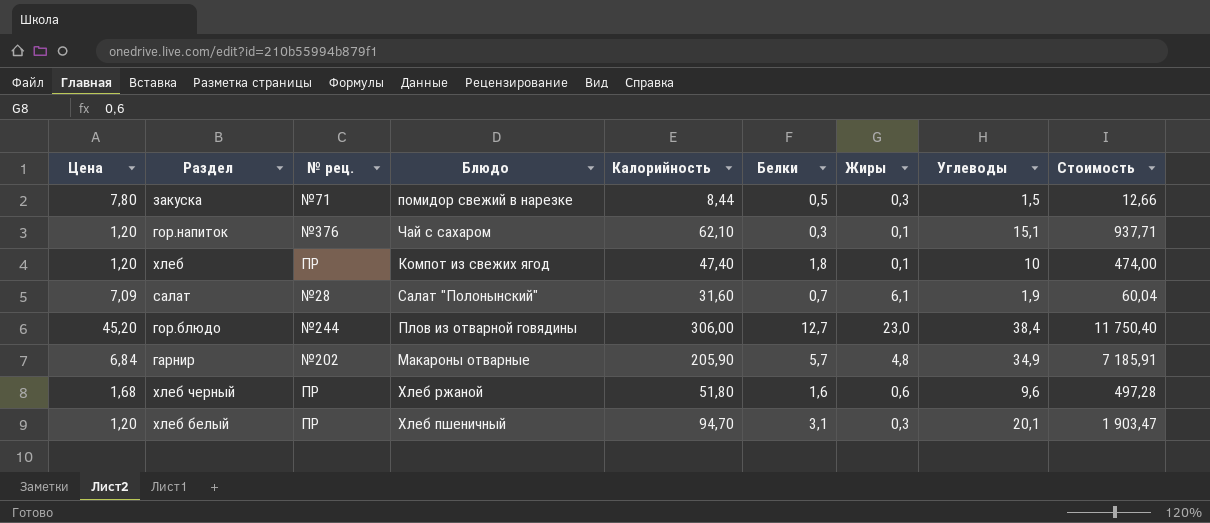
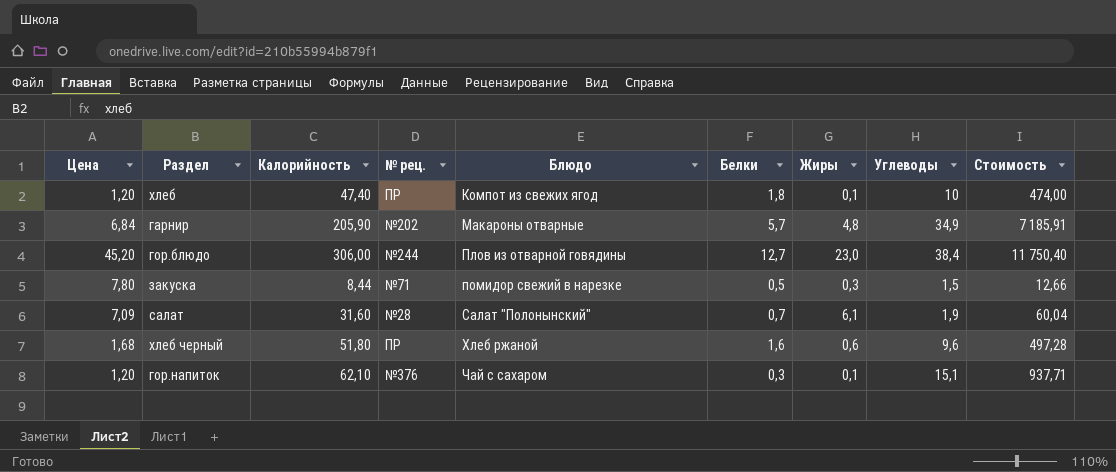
row order: none -> Блюдо ascending
column Калорийность | position: 5 -> 3
row хлеб белый: 1,20 | ПР | Хлеб пшеничный | 94,70 | 3,1 | 0,3 | 20,1 | 1 903,47 -> none

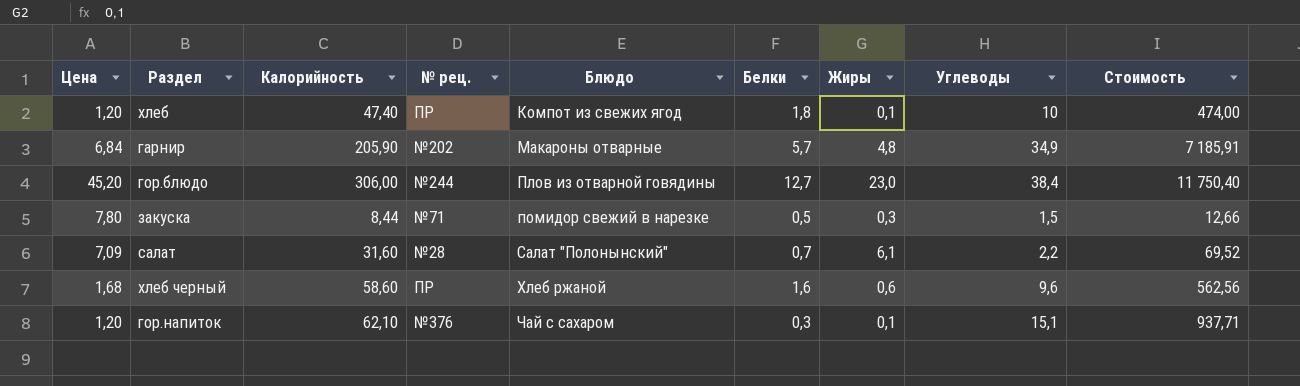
салат | Углеводы: 1,9 -> 2,2
салат | Стоимость: 60,04 -> 69,52
хлеб черный | Калорийность: 51,80 -> 58,60
хлеб черный | Стоимость: 497,28 -> 562,56

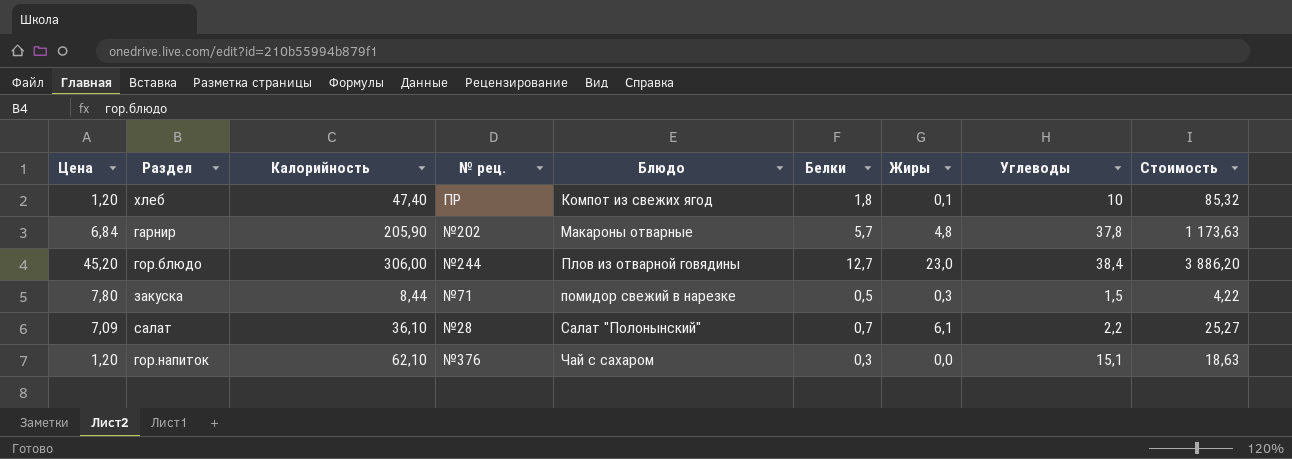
column Стоимость | formula: [Калорийность] * [Углеводы] -> [Калорийность] * [Белки]
row хлеб черный: 1,68 | 58,60 | ПР | Хлеб ржаной | 1,6 | 0,6 | 9,6 | 562,56 -> none
гарнир | Углеводы: 34,9 -> 37,8
салат | Калорийность: 31,60 -> 36,10
гор.напиток | Жиры: 0,1 -> 0,0

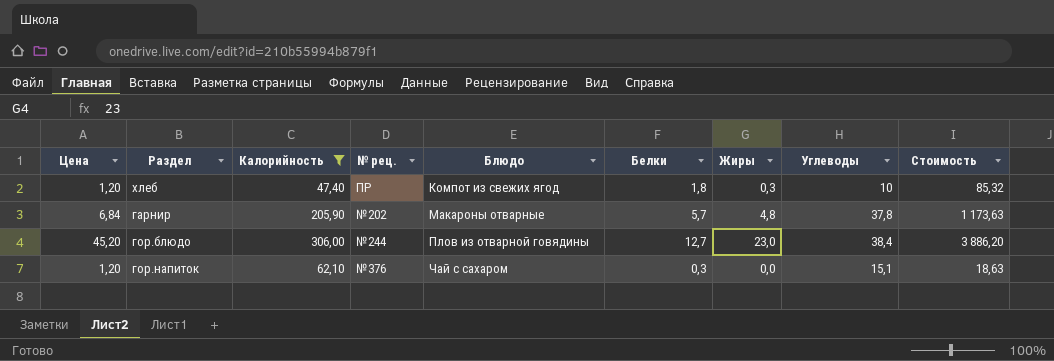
filter: none -> Калорийность >= 47,40
хлеб | Жиры: 0,1 -> 0,3

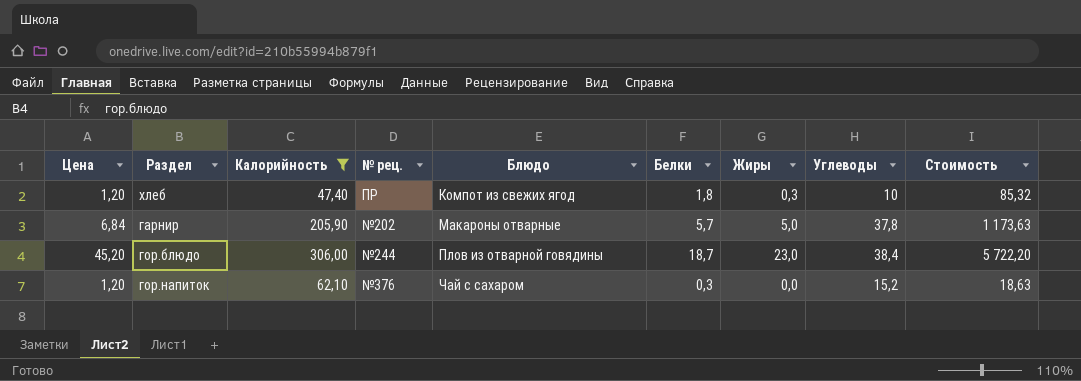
гарнир | Жиры: 4,8 -> 5,0
гор.блюдо | Белки: 12,7 -> 18,7
гор.блюдо | Стоимость: 3 886,20 -> 5 722,20
гор.напиток | Углеводы: 15,1 -> 15,2

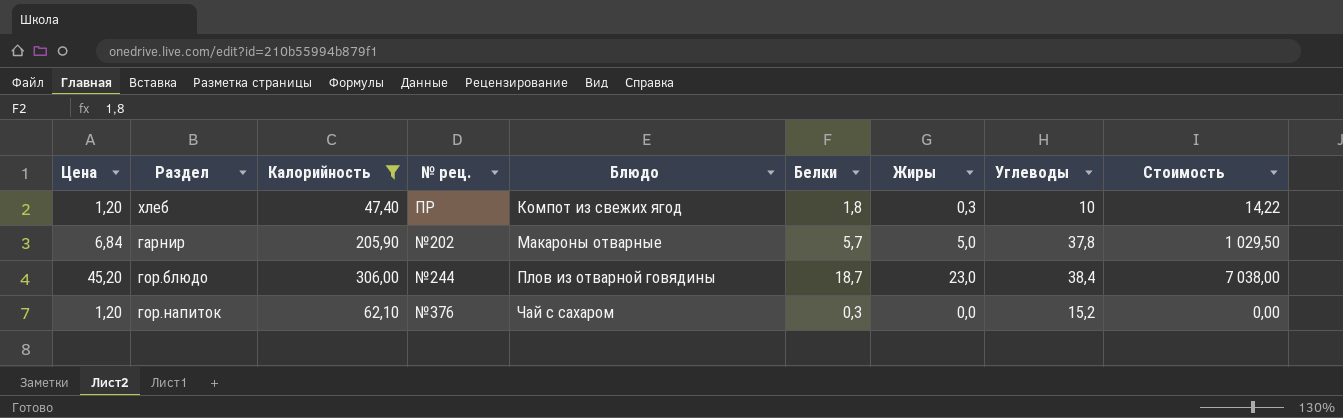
column Стоимость | formula: [Калорийность] * [Белки] -> [Калорийность] * [Жиры]

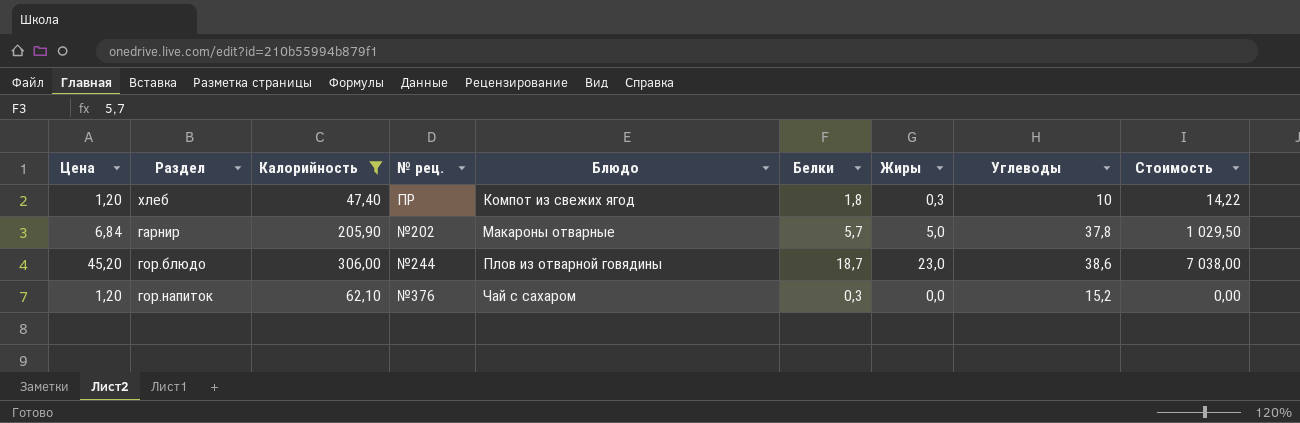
гор.блюдо | Углеводы: 38,4 -> 38,6

